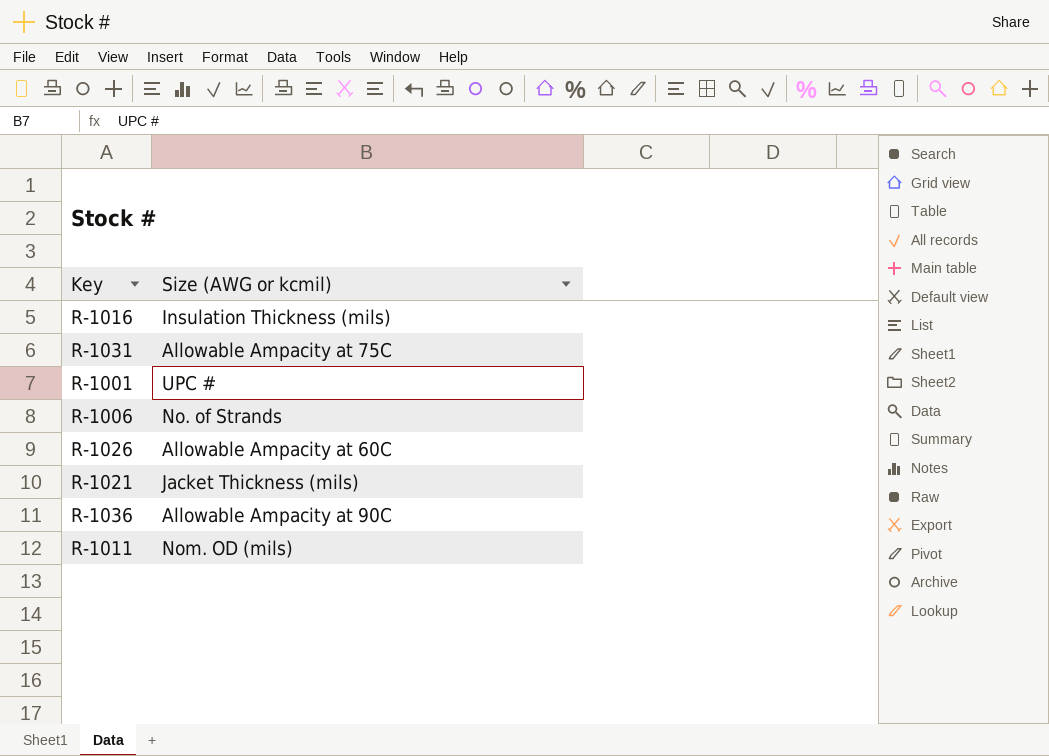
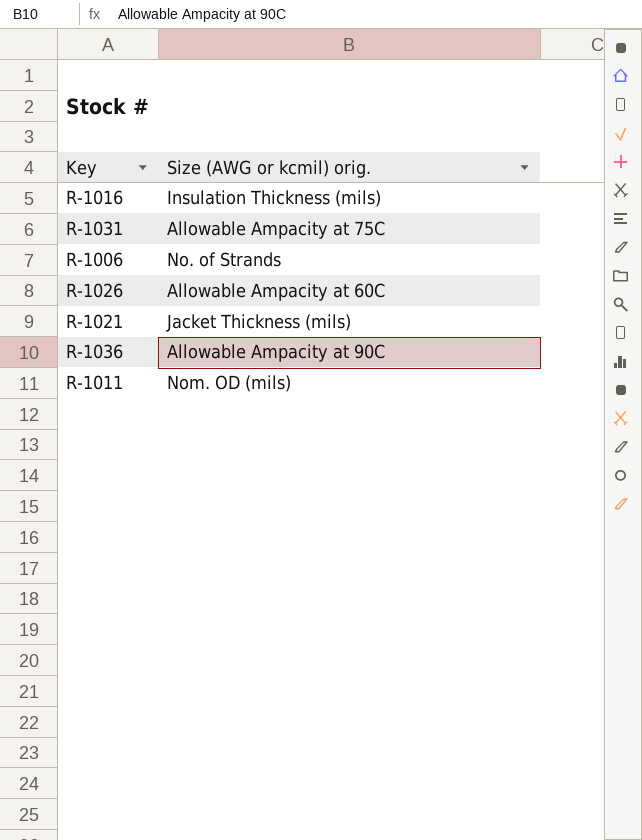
column name: Size (AWG or kcmil) -> Size (AWG or kcmil) orig.
row R-1001: UPC # -> none

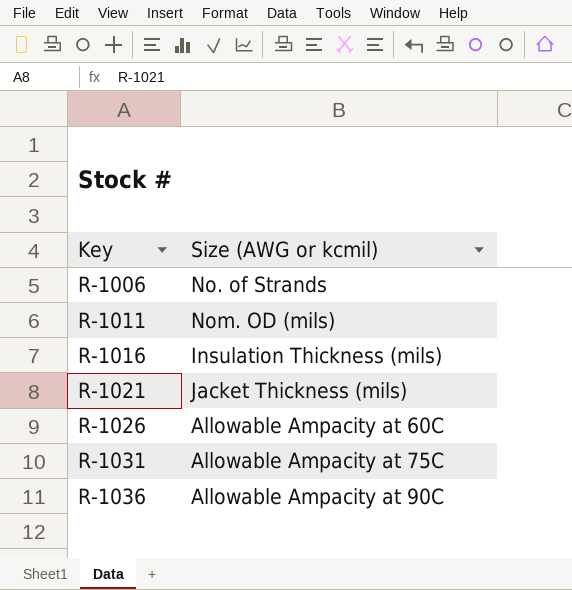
row order: none -> Key ascending
column name: Size (AWG or kcmil) orig. -> Size (AWG or kcmil)

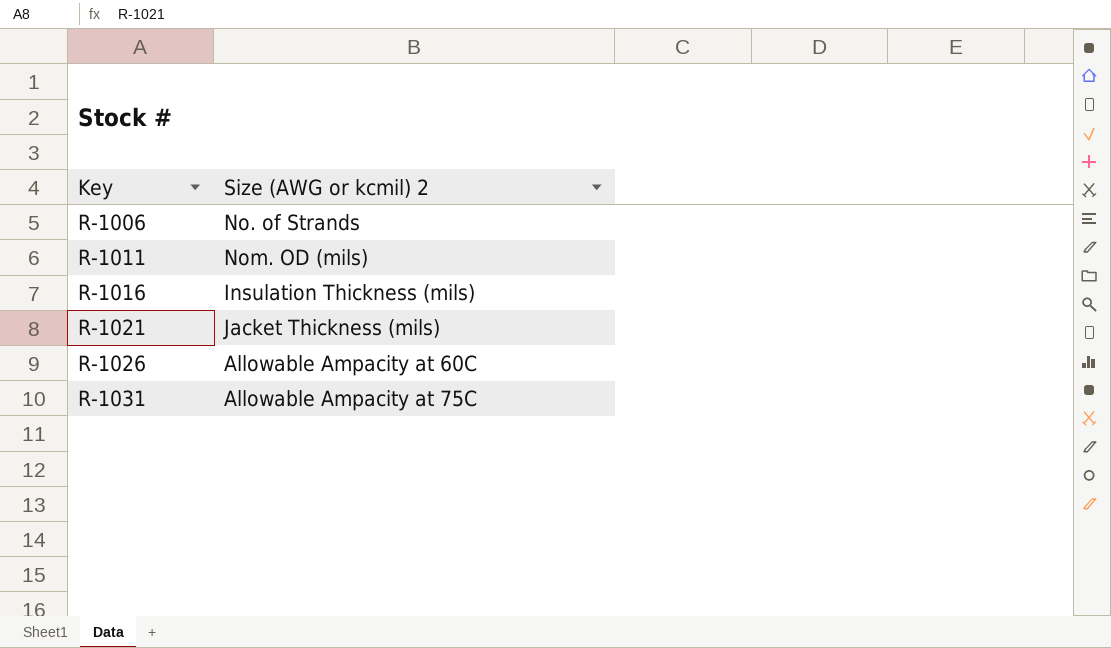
column name: Size (AWG or kcmil) -> Size (AWG or kcmil) 2
row R-1036: Allowable Ampacity at 90C -> none

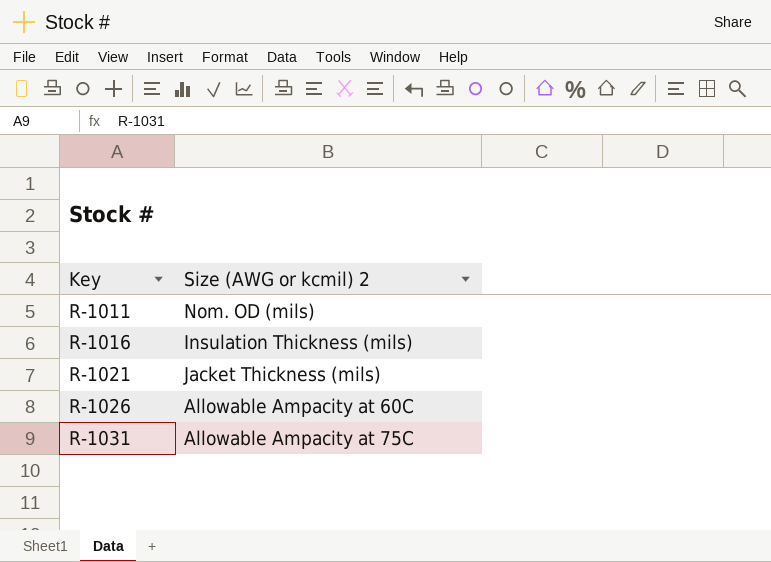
row R-1006: No. of Strands -> none

